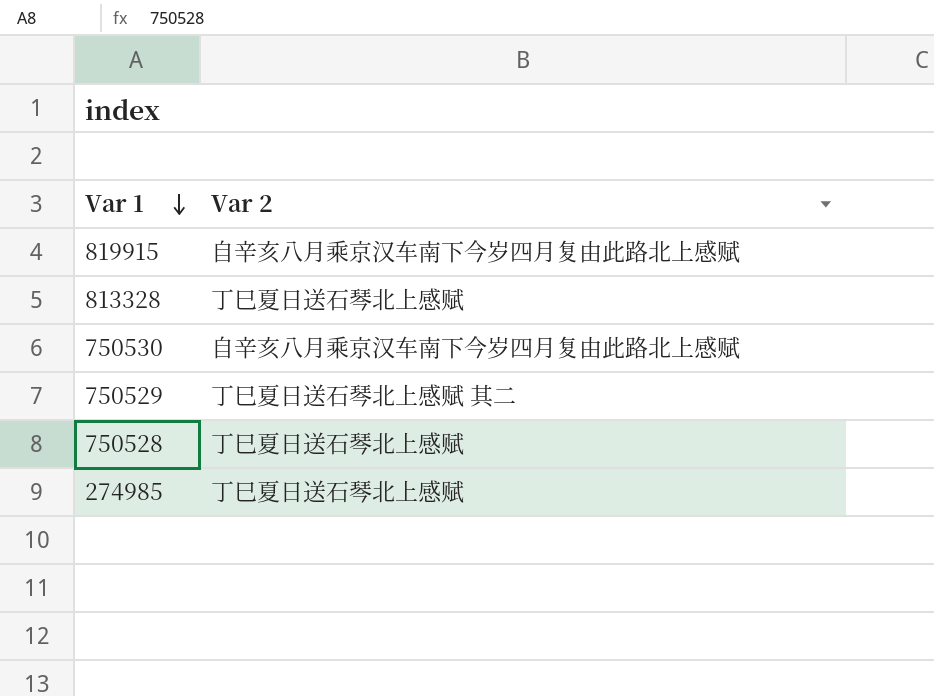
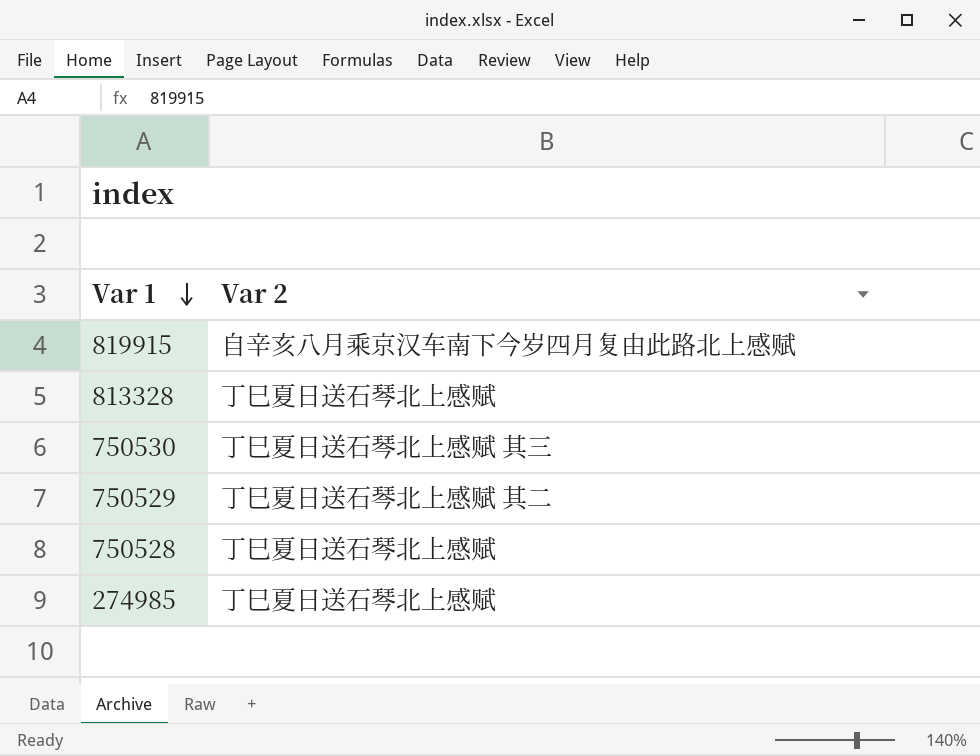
750530 | Var 2: 自辛亥八月乘京汉车南下今岁四月复由此路北上感赋 -> 丁巳夏日送石琴北上感赋 其三

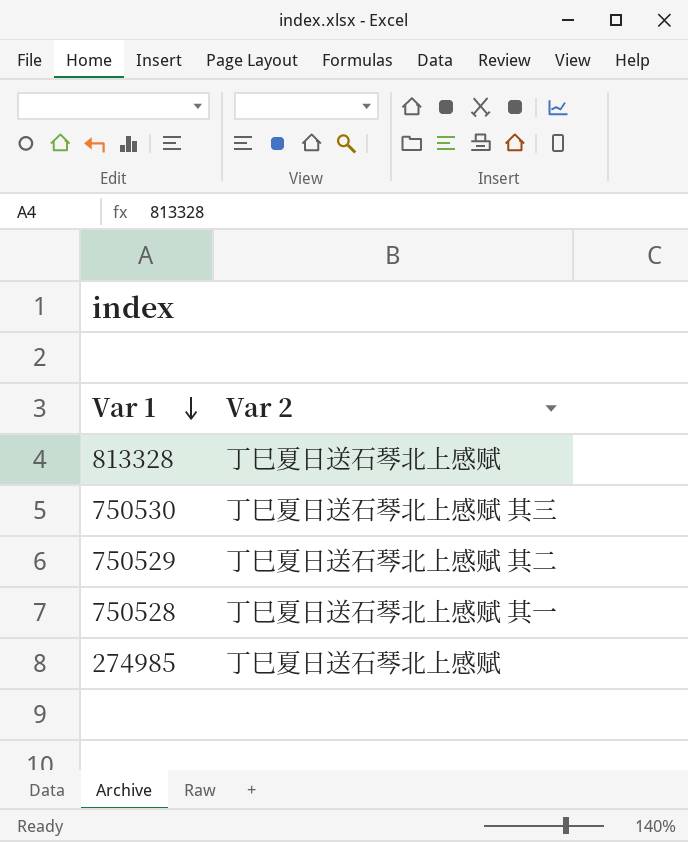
row 819915: 自辛亥八月乘京汉车南下今岁四月复由此路北上感赋 -> none
750528 | Var 2: 丁巳夏日送石琴北上感赋 -> 丁巳夏日送石琴北上感赋 其一

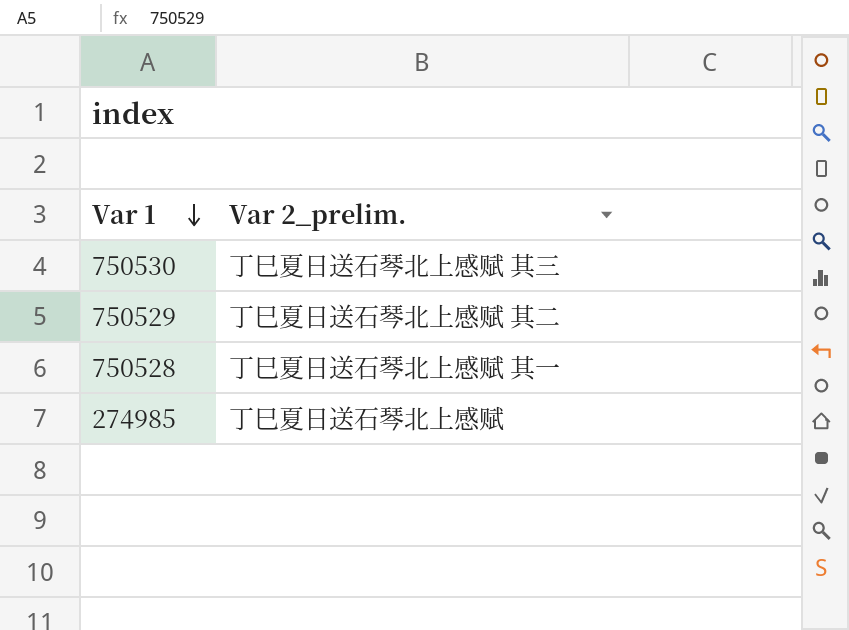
column name: Var 2 -> Var 2_prelim.
row 813328: 丁巳夏日送石琴北上感赋 -> none

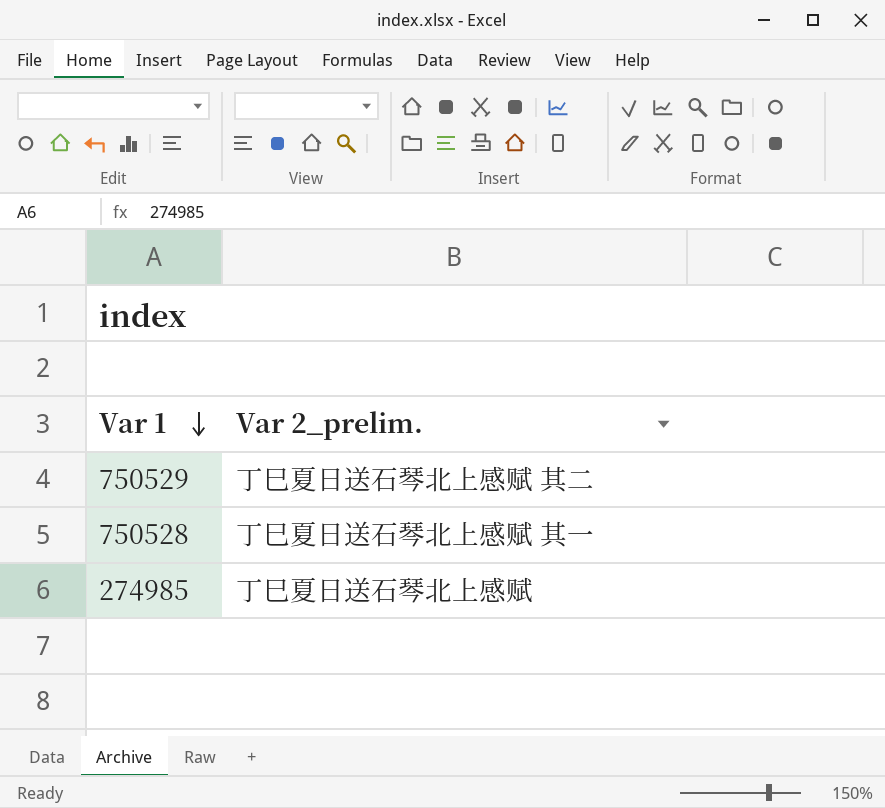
row 750530: 丁巳夏日送石琴北上感赋 其三 -> none

